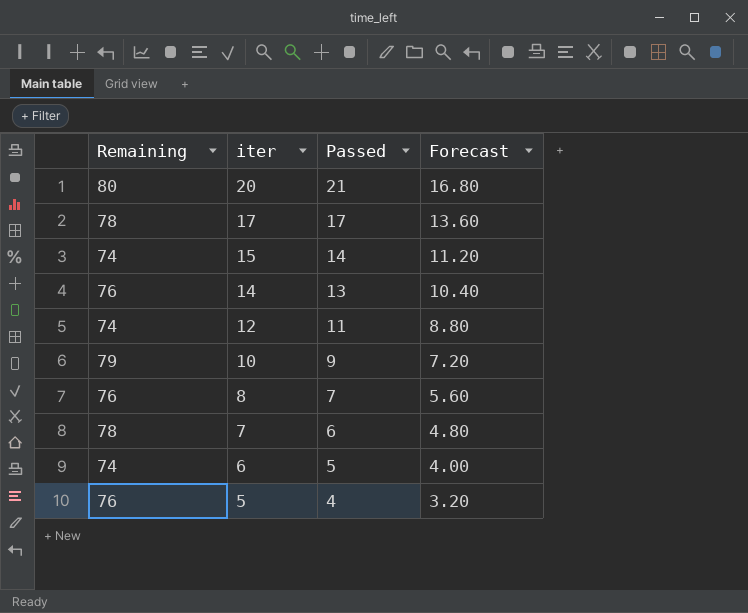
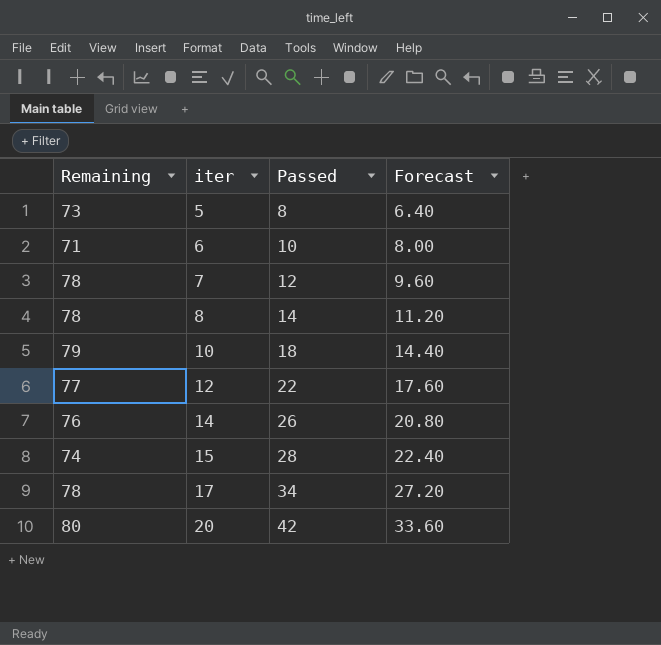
row order: iter descending -> iter ascending
5 | Remaining: 76 -> 73
5 | Passed: 4 -> 8
5 | Forecast: 3.20 -> 6.40
6 | Remaining: 74 -> 71
6 | Passed: 5 -> 10
6 | Forecast: 4.00 -> 8.00
7 | Passed: 6 -> 12
7 | Forecast: 4.80 -> 9.60
8 | Remaining: 76 -> 78
8 | Passed: 7 -> 14
8 | Forecast: 5.60 -> 11.20
10 | Passed: 9 -> 18
10 | Forecast: 7.20 -> 14.40
12 | Remaining: 74 -> 77
12 | Passed: 11 -> 22
12 | Forecast: 8.80 -> 17.60
14 | Passed: 13 -> 26
14 | Forecast: 10.40 -> 20.80
15 | Passed: 14 -> 28
15 | Forecast: 11.20 -> 22.40
17 | Passed: 17 -> 34
17 | Forecast: 13.60 -> 27.20
20 | Passed: 21 -> 42
20 | Forecast: 16.80 -> 33.60

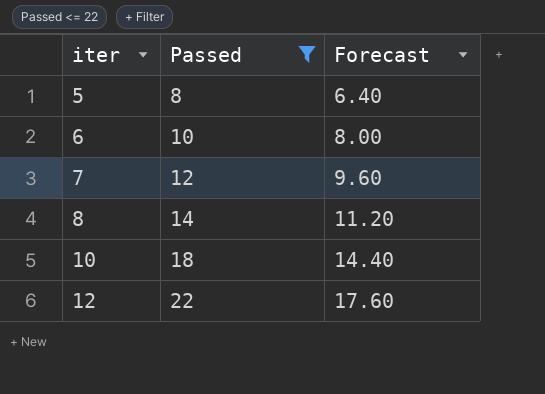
filter: none -> Passed <= 22
column Remaining | position: 1 -> none

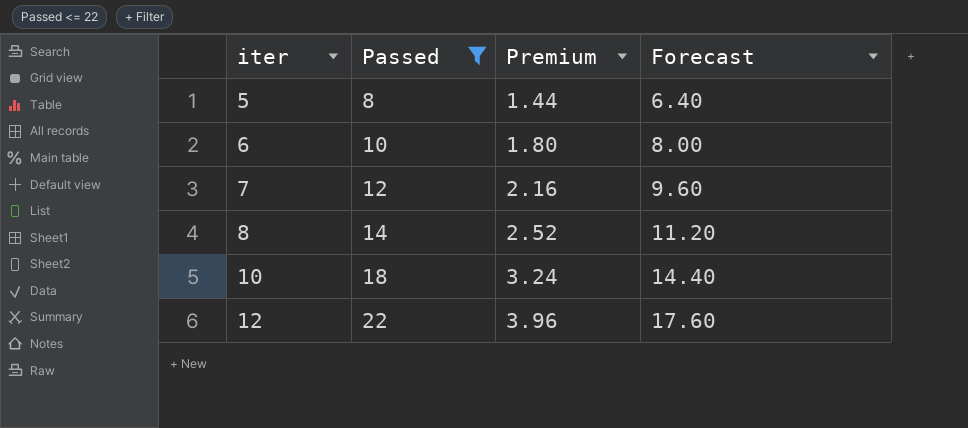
column Premium | formula: none -> [Passed] * 0.18

